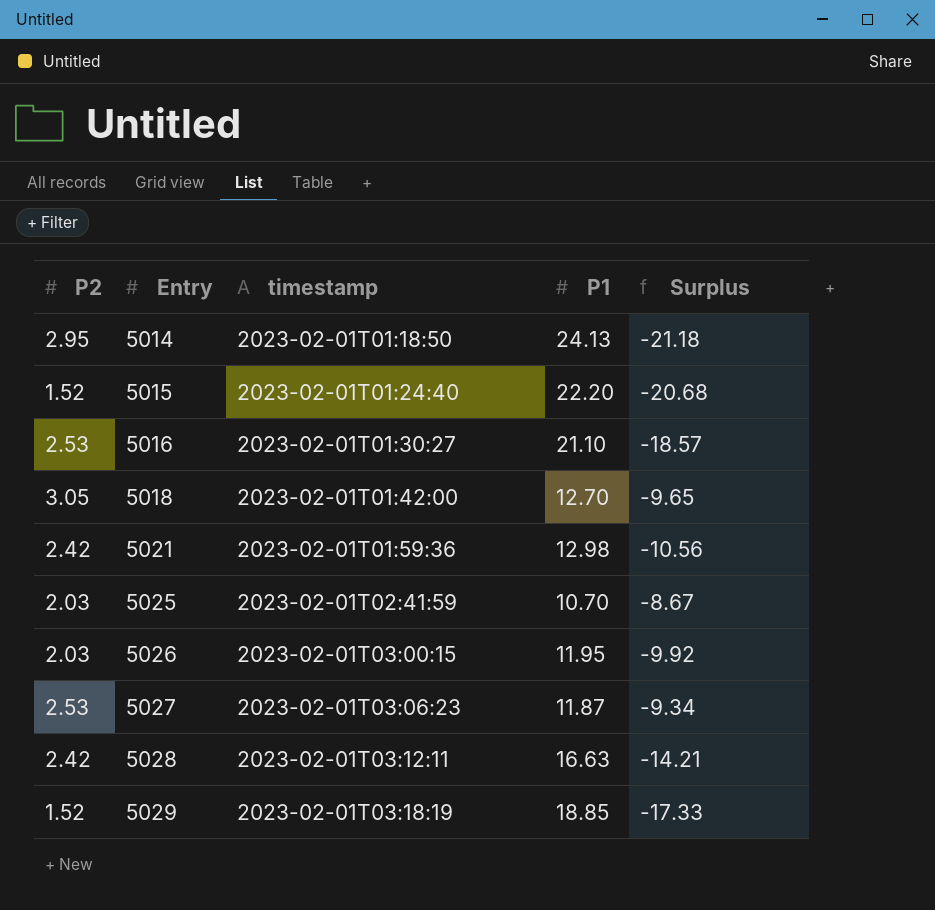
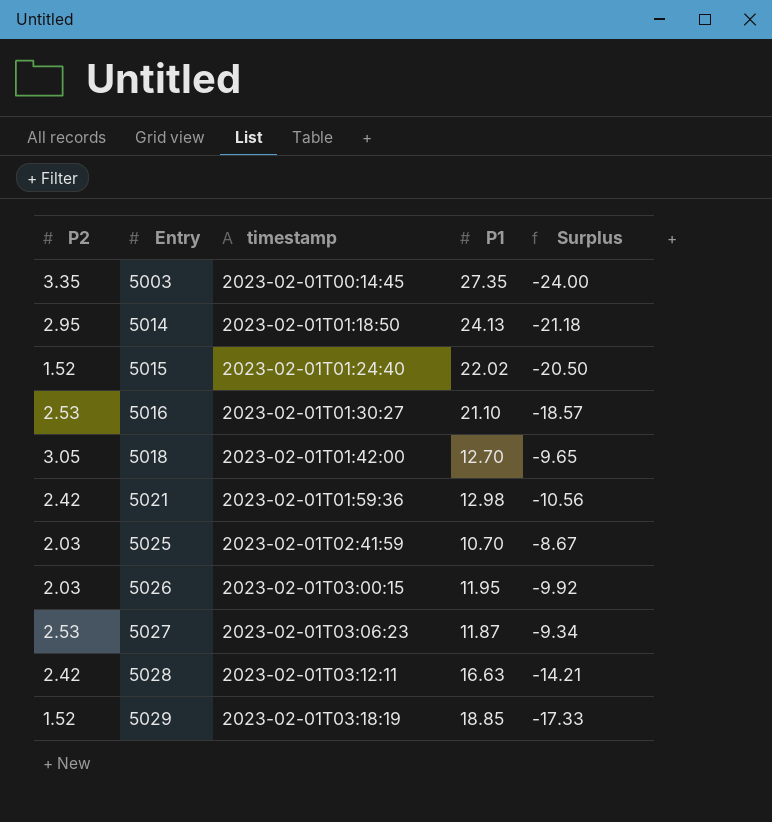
row 5003: none -> 3.35 | 2023-02-01T00:14:45 | 27.35 | -24.00
5015 | P1: 22.20 -> 22.02
5015 | Surplus: -20.68 -> -20.50

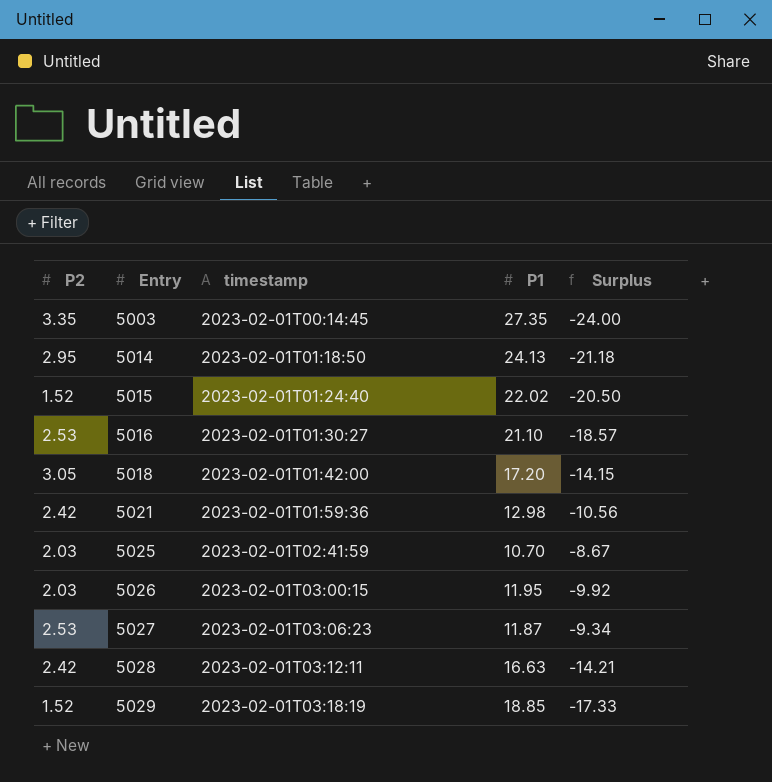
5018 | P1: 12.70 -> 17.20
5018 | Surplus: -9.65 -> -14.15

